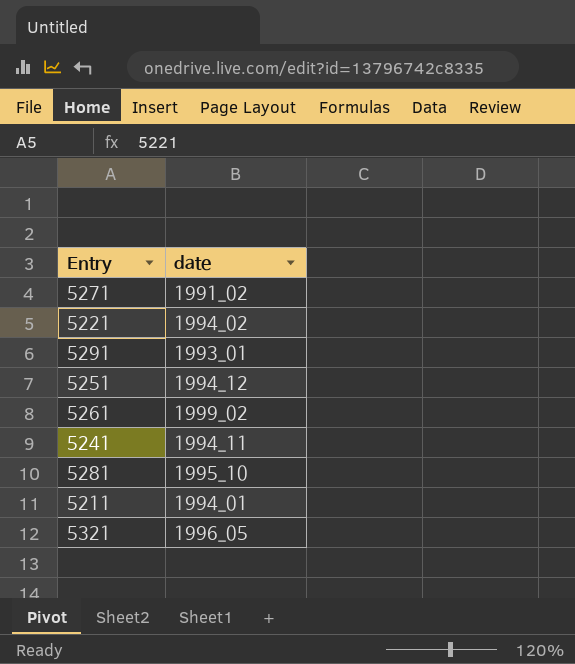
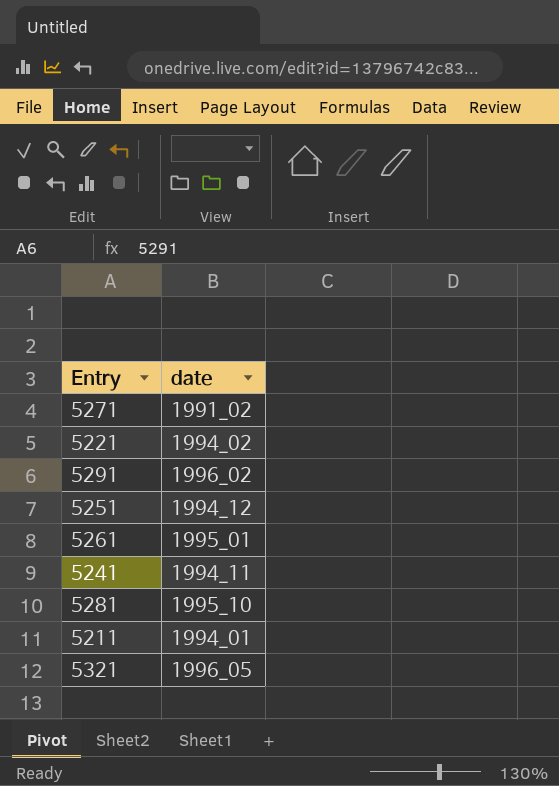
5291 | date: 1993_01 -> 1996_02
5261 | date: 1999_02 -> 1995_01

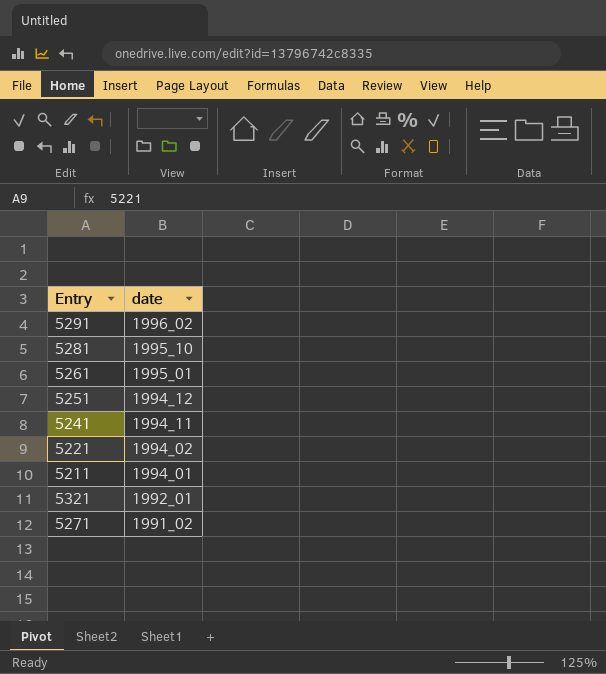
row order: none -> date descending
5321 | date: 1996_05 -> 1992_01

